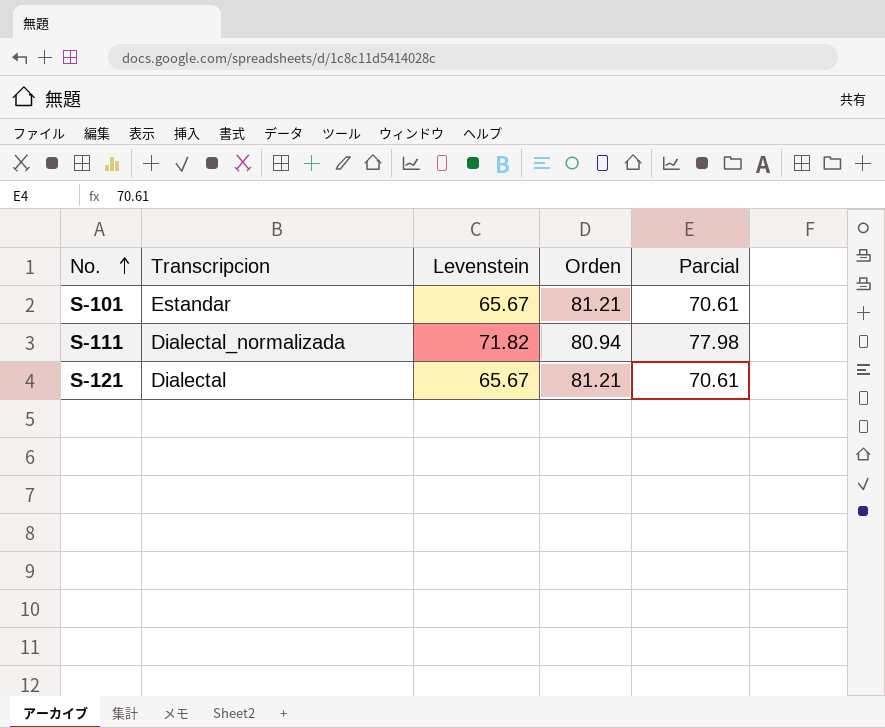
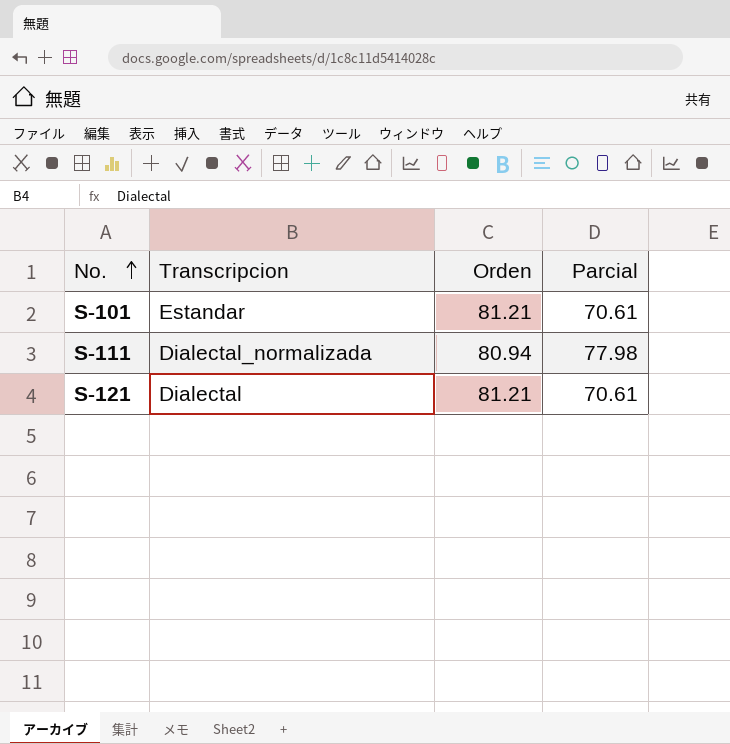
column Levenstein | position: 3 -> none

